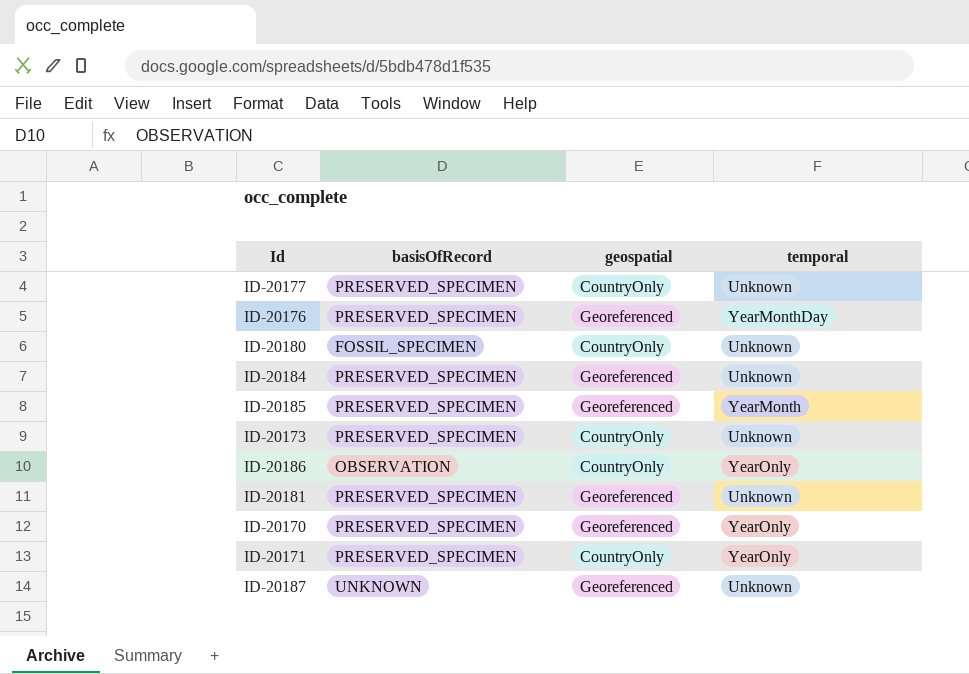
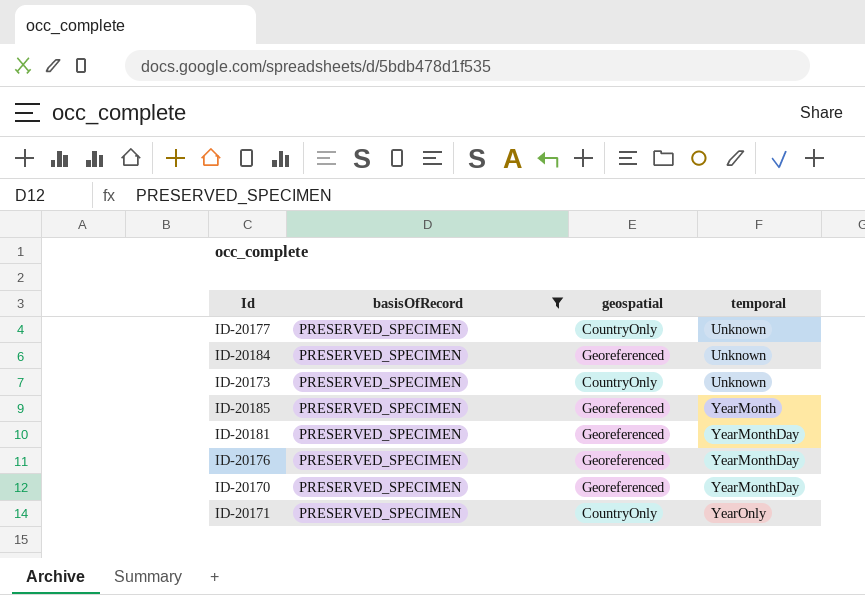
filter: none -> basisOfRecord = PRESERVED_SPECIMEN
row order: none -> temporal ascending
ID-20181 | temporal: Unknown -> YearMonthDay
ID-20170 | temporal: YearOnly -> YearMonthDay

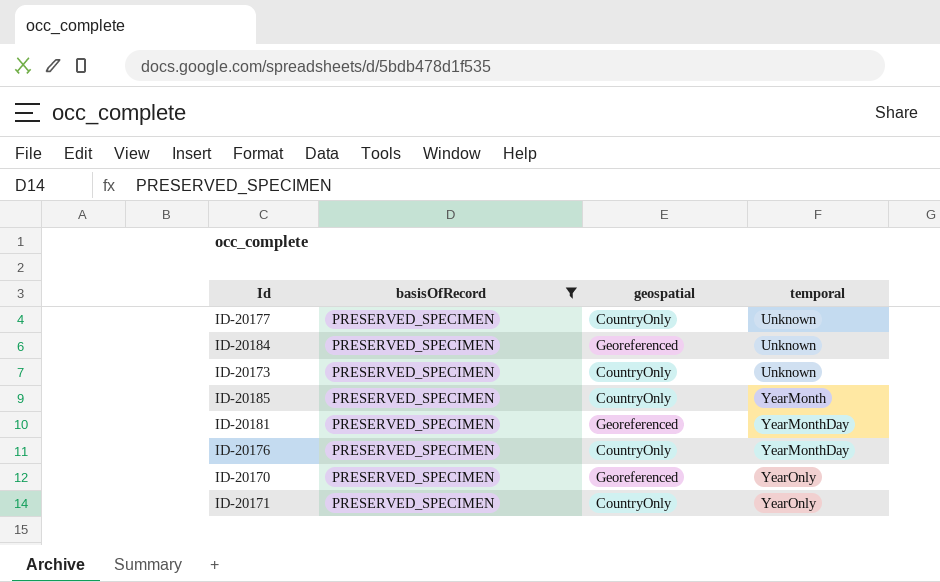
ID-20185 | geospatial: Georeferenced -> CountryOnly
ID-20176 | geospatial: Georeferenced -> CountryOnly
ID-20170 | temporal: YearMonthDay -> YearOnly

